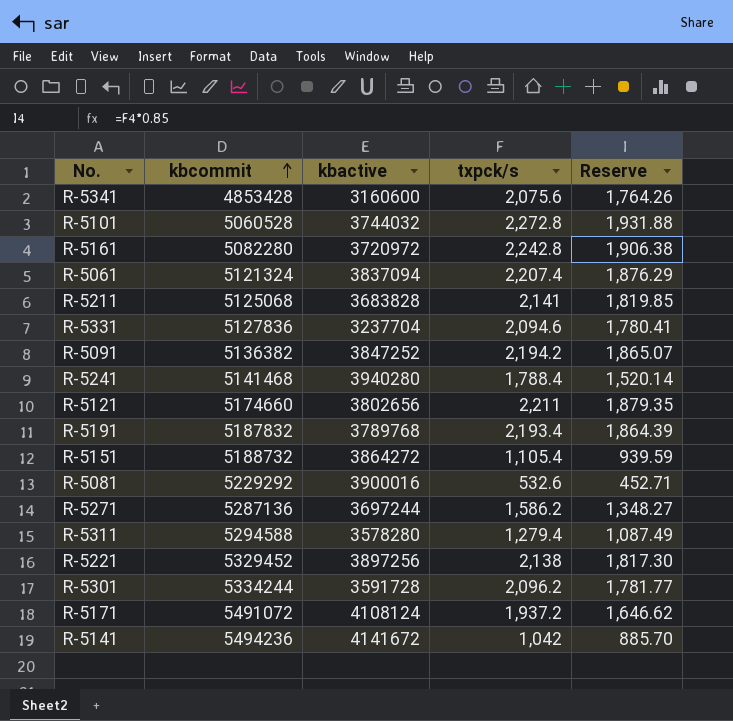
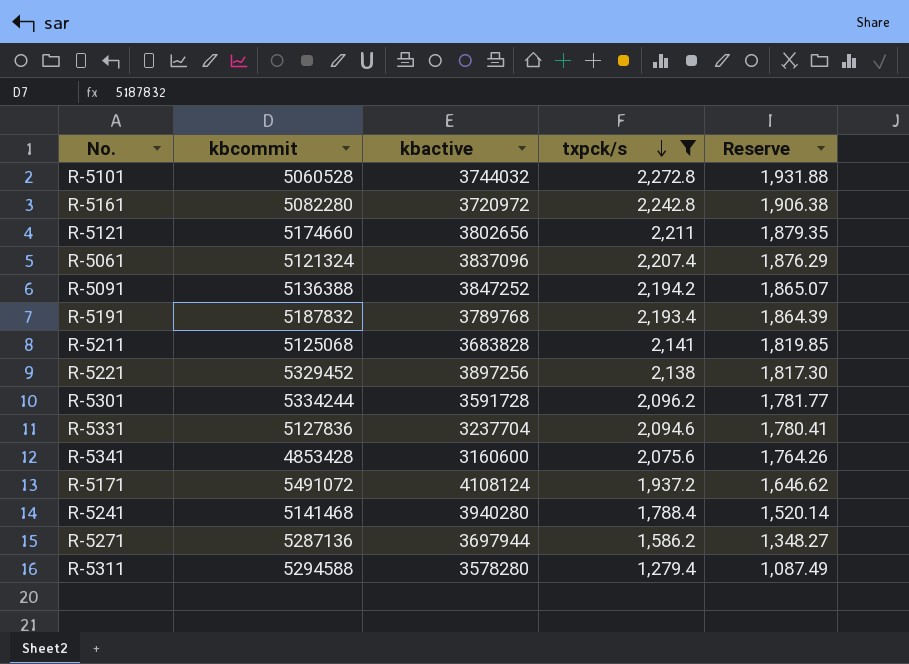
filter: none -> txpck/s >= 1,279.4
row order: kbcommit ascending -> txpck/s descending
R-5061 | kbactive: 3837094 -> 3837096
R-5091 | kbcommit: 5136382 -> 5136388
R-5271 | kbactive: 3697244 -> 3697944

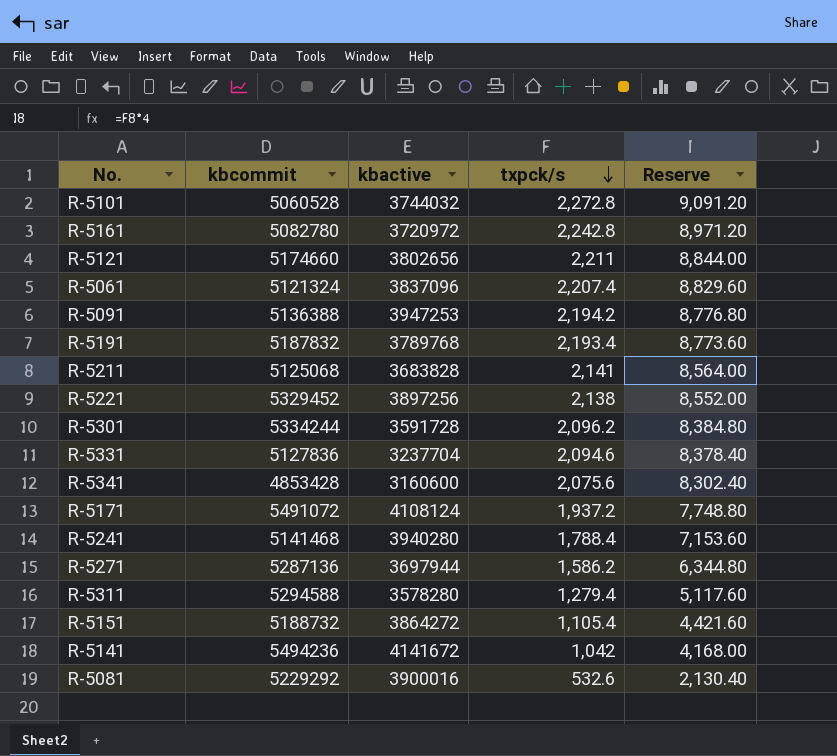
filter: txpck/s >= 1,279.4 -> none
column Reserve | formula: [txpck/s] * 0.85 -> [txpck/s] * 4
R-5161 | kbcommit: 5082280 -> 5082780
R-5091 | kbactive: 3847252 -> 3947253

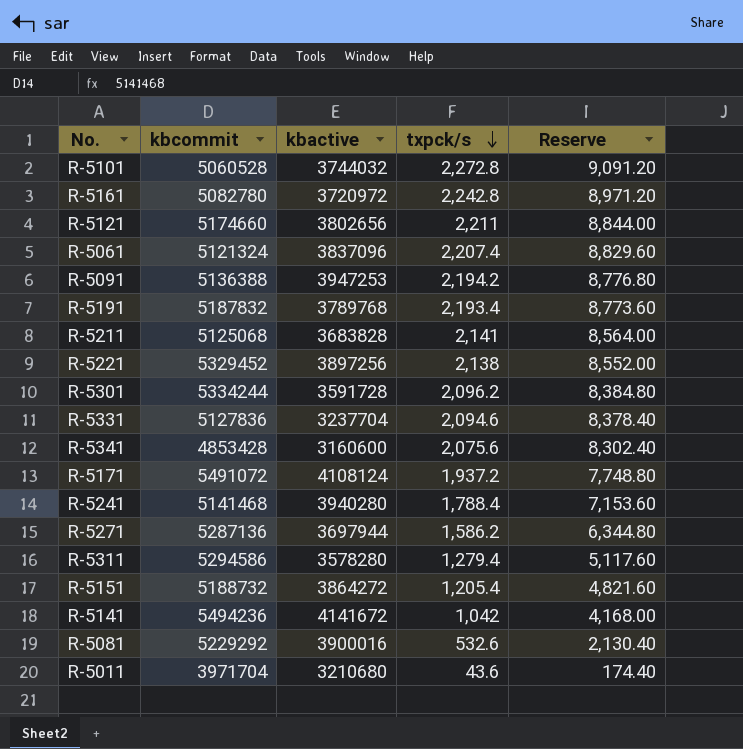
R-5311 | kbcommit: 5294588 -> 5294586
R-5151 | txpck/s: 1,105.4 -> 1,205.4
R-5151 | Reserve: 4,421.60 -> 4,821.60
row R-5011: none -> 3971704 | 3210680 | 43.6 | 174.40

